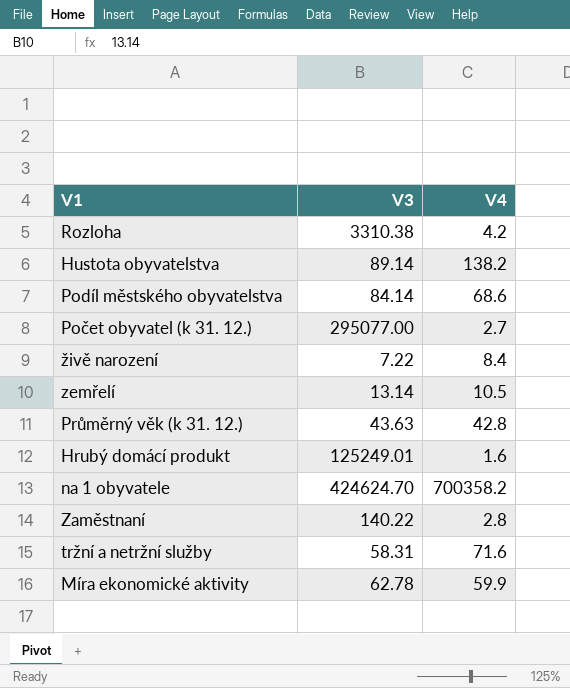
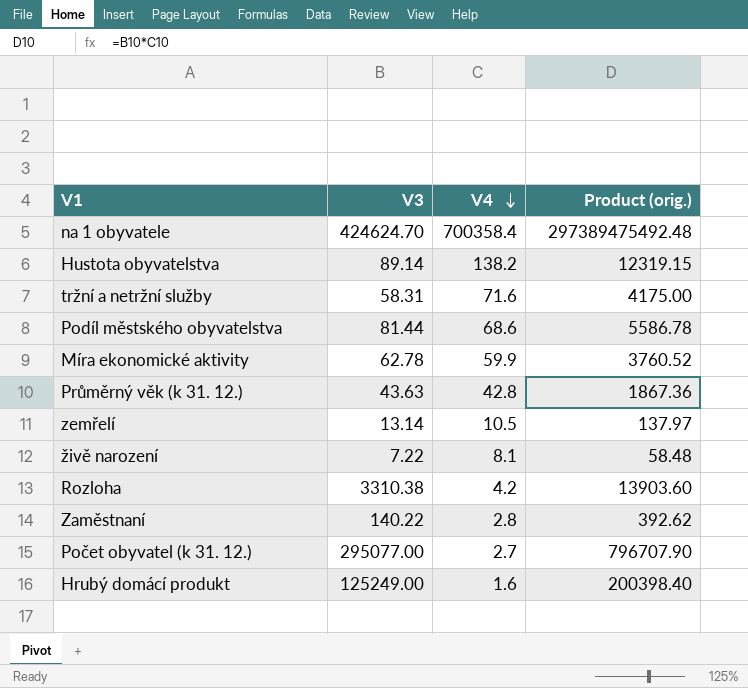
row order: none -> V4 descending
column Product (orig.) | formula: none -> [V3] * [V4]
na 1 obyvatele | V4: 700358.2 -> 700358.4
Podíl městského obyvatelstva | V3: 84.14 -> 81.44
živě narození | V4: 8.4 -> 8.1
Hrubý domácí produkt | V3: 125249.01 -> 125249.00

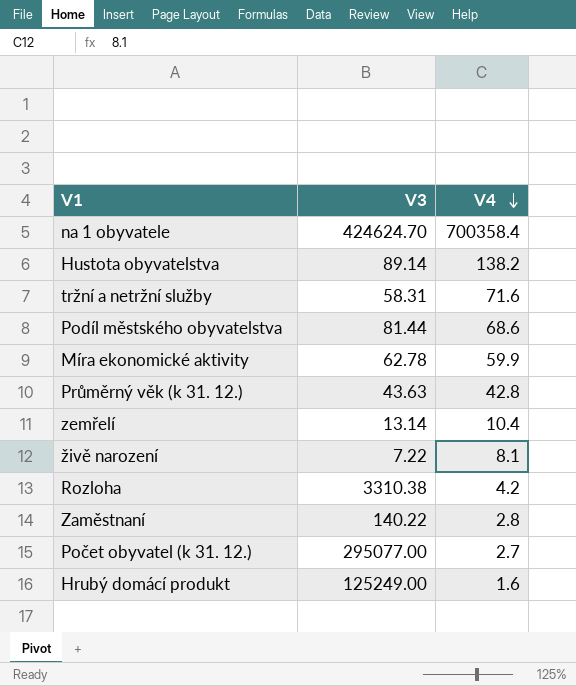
column Product (orig.) | formula: [V3] * [V4] -> none
zemřelí | V4: 10.5 -> 10.4

